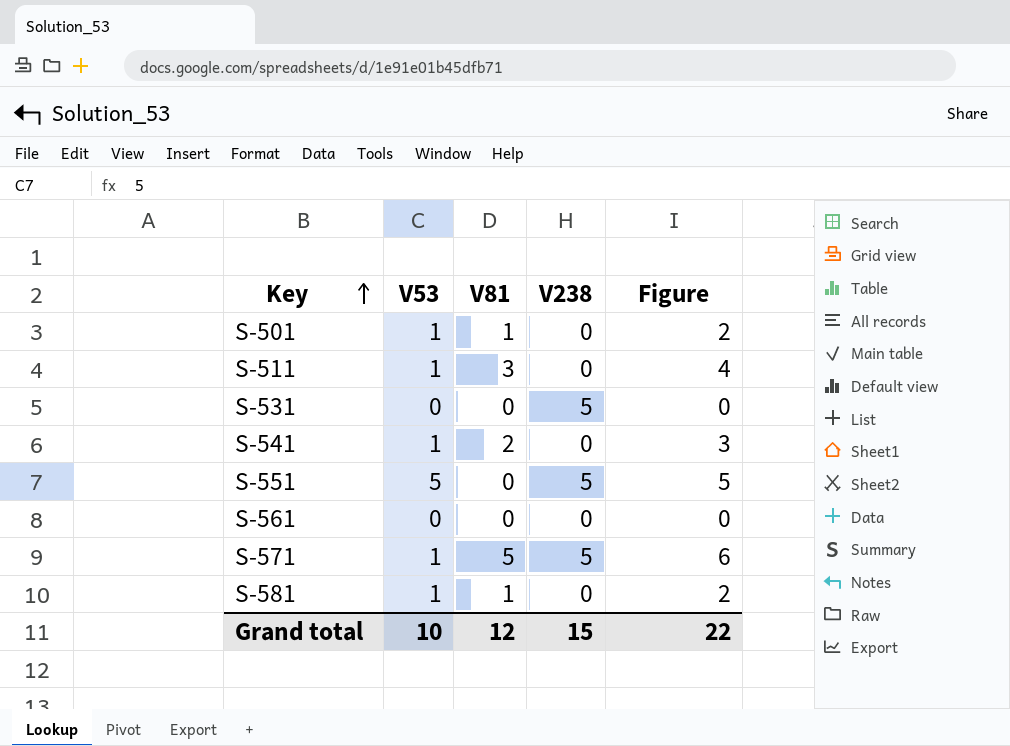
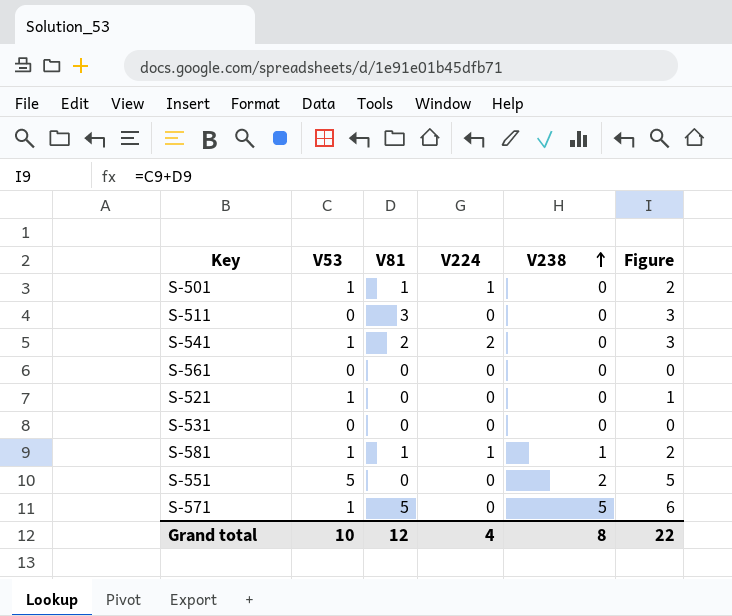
row order: Key ascending -> V238 ascending
column V224 | position: none -> 4
S-511 | V53: 1 -> 0
S-511 | Figure: 4 -> 3
row S-521: none -> 1 | 0 | 0 | 0 | 1
S-531 | V238: 5 -> 0
S-581 | V238: 0 -> 1
S-551 | V238: 5 -> 2
Grand total | V238: 15 -> 8

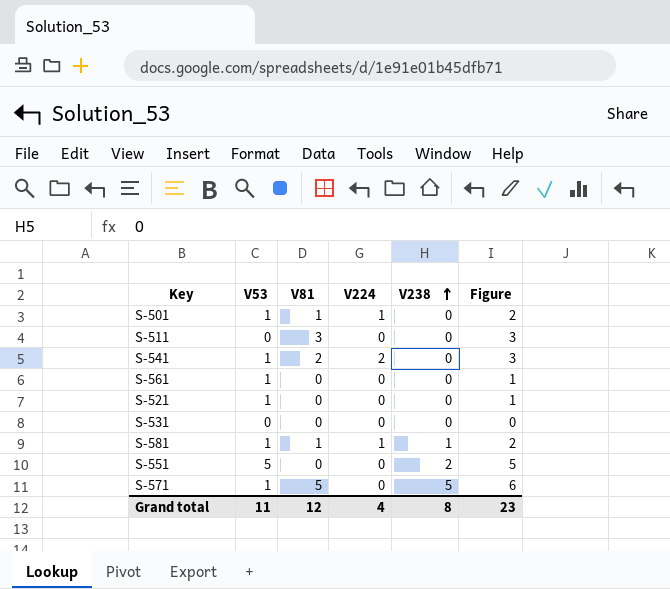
S-561 | V53: 0 -> 1
S-561 | Figure: 0 -> 1
Grand total | V53: 10 -> 11
Grand total | Figure: 22 -> 23

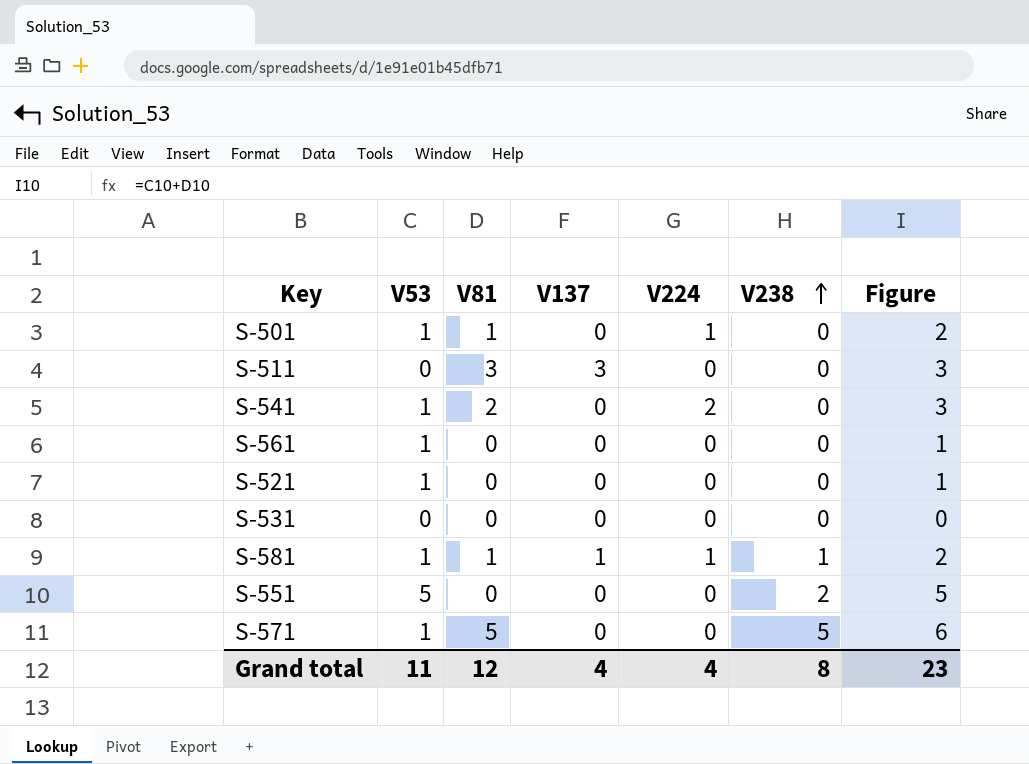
column V137 | position: none -> 4

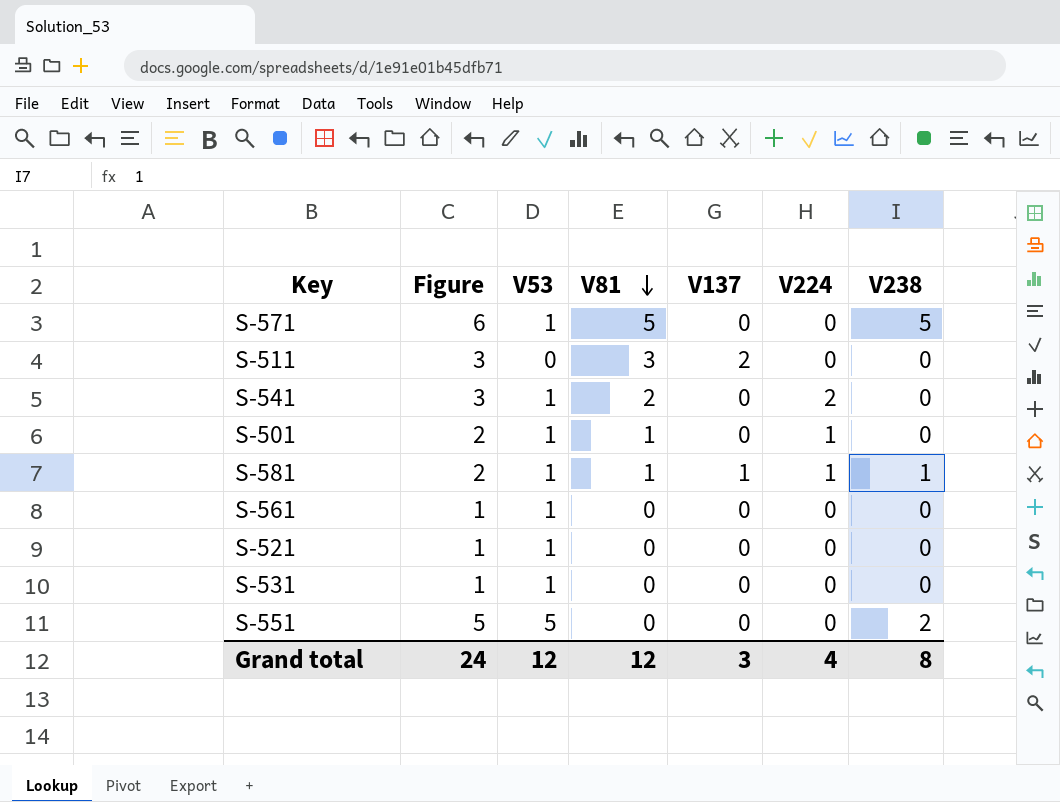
row order: V238 ascending -> V81 descending
column Figure | position: 7 -> 2
S-511 | V137: 3 -> 2
S-531 | Figure: 0 -> 1
S-531 | V53: 0 -> 1
Grand total | Figure: 23 -> 24
Grand total | V53: 11 -> 12
Grand total | V137: 4 -> 3

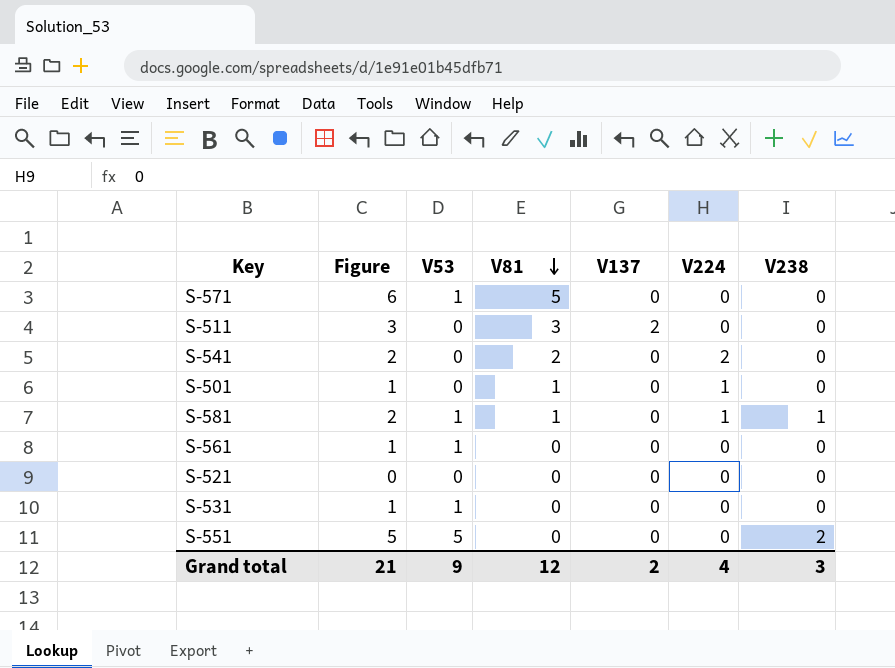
S-571 | V238: 5 -> 0
S-541 | Figure: 3 -> 2
S-541 | V53: 1 -> 0
S-501 | Figure: 2 -> 1
S-501 | V53: 1 -> 0
S-581 | V137: 1 -> 0
S-521 | Figure: 1 -> 0
S-521 | V53: 1 -> 0
Grand total | Figure: 24 -> 21
Grand total | V53: 12 -> 9
Grand total | V137: 3 -> 2
Grand total | V238: 8 -> 3

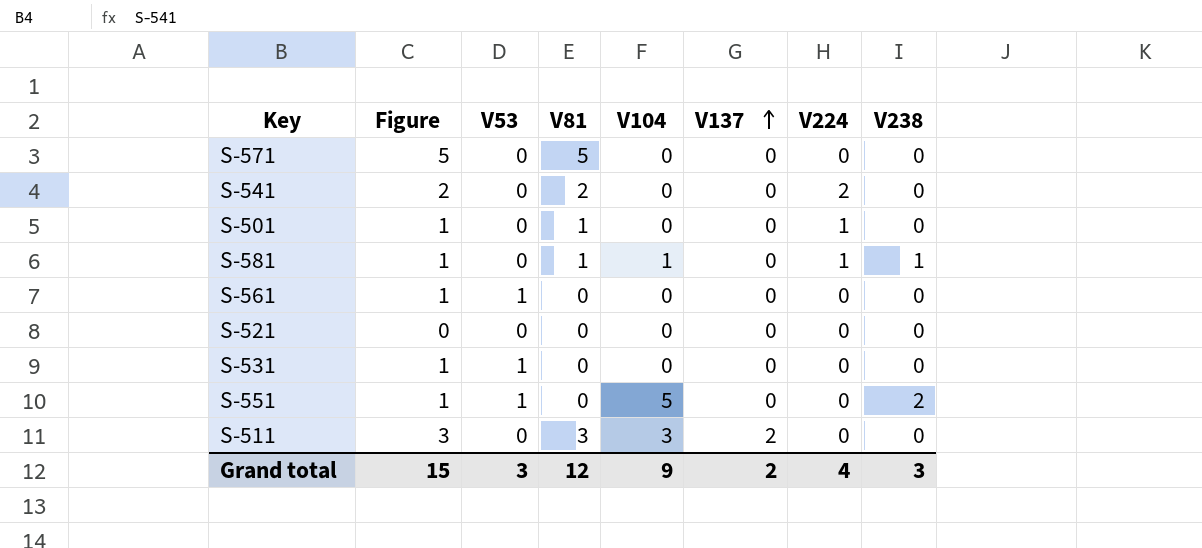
row order: V81 descending -> V137 ascending
column V104 | position: none -> 5
S-571 | Figure: 6 -> 5
S-571 | V53: 1 -> 0
S-581 | Figure: 2 -> 1
S-581 | V53: 1 -> 0
S-551 | Figure: 5 -> 1
S-551 | V53: 5 -> 1
Grand total | Figure: 21 -> 15
Grand total | V53: 9 -> 3

